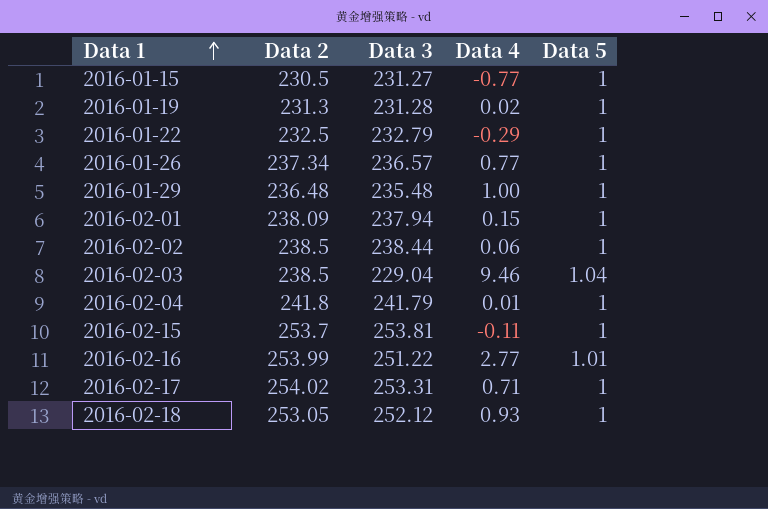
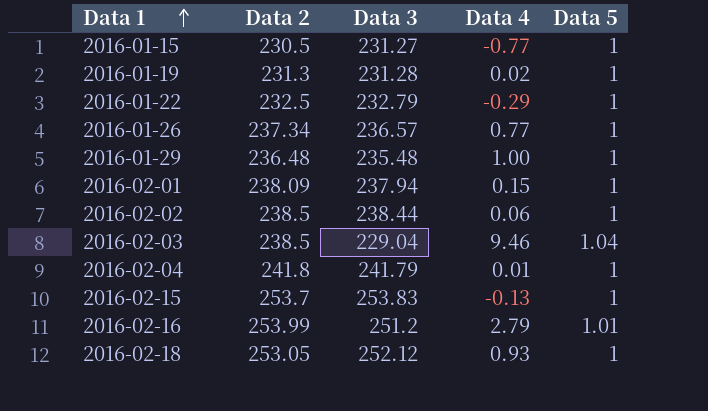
row 2016-02-17: 254.02 | 253.31 | 0.71 | 1 -> none
2016-02-15 | Data 3: 253.81 -> 253.83
2016-02-15 | Data 4: -0.11 -> -0.13
2016-02-16 | Data 3: 251.22 -> 251.2
2016-02-16 | Data 4: 2.77 -> 2.79

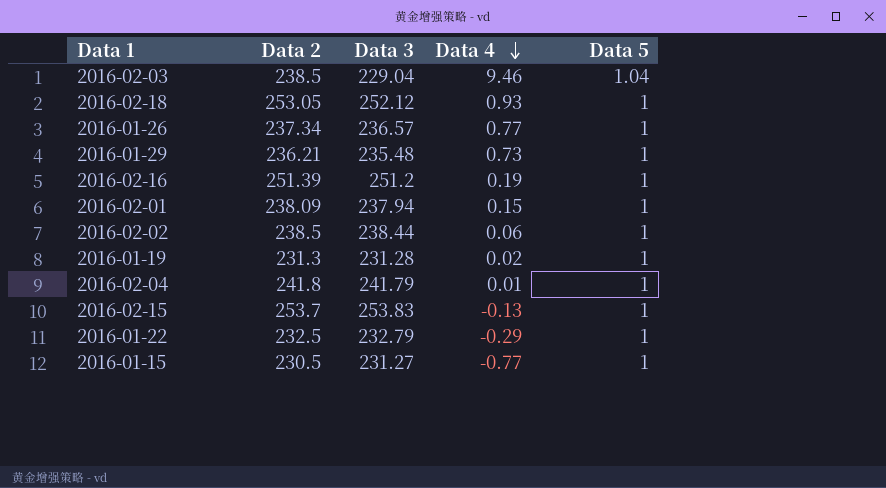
row order: Data 1 ascending -> Data 4 descending
2016-01-29 | Data 2: 236.48 -> 236.21
2016-01-29 | Data 4: 1.00 -> 0.73
2016-02-16 | Data 2: 253.99 -> 251.39
2016-02-16 | Data 4: 2.79 -> 0.19
2016-02-16 | Data 5: 1.01 -> 1

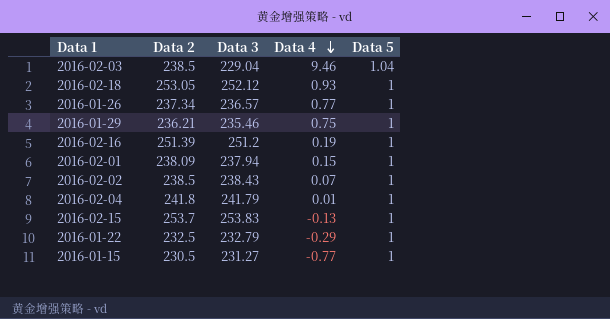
row 2016-01-19: 231.3 | 231.28 | 0.02 | 1 -> none
2016-01-29 | Data 3: 235.48 -> 235.46
2016-01-29 | Data 4: 0.73 -> 0.75
2016-02-02 | Data 3: 238.44 -> 238.43
2016-02-02 | Data 4: 0.06 -> 0.07

